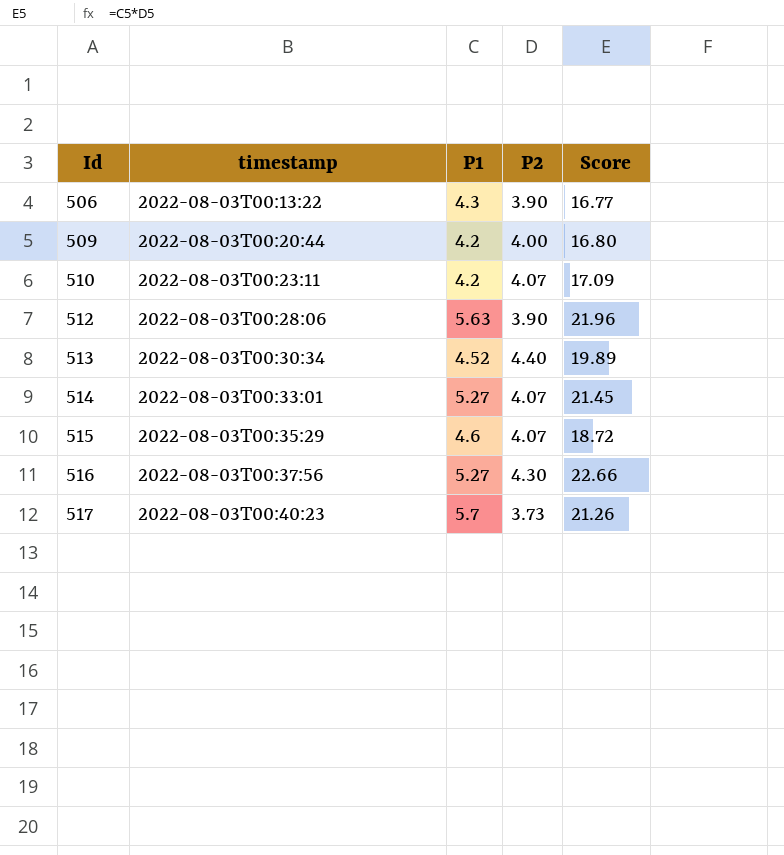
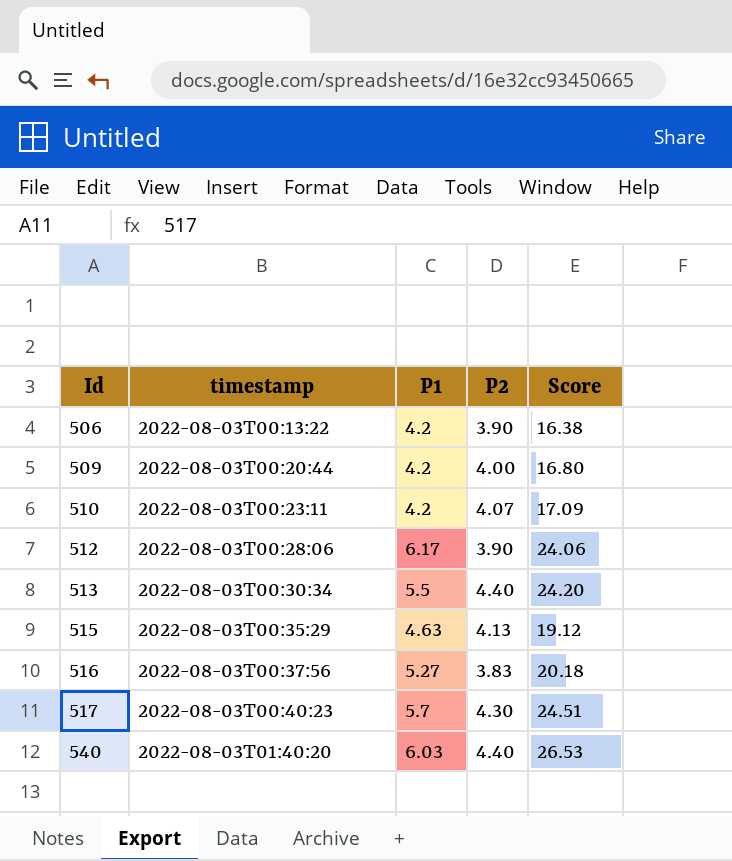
row 514: 2022-08-03T00:33:01 | 5.27 | 4.07 | 21.45 -> none
506 | P1: 4.3 -> 4.2
506 | Score: 16.77 -> 16.38
512 | P1: 5.63 -> 6.17
512 | Score: 21.96 -> 24.06
513 | P1: 4.52 -> 5.5
513 | Score: 19.89 -> 24.20
515 | P1: 4.6 -> 4.63
515 | P2: 4.07 -> 4.13
515 | Score: 18.72 -> 19.12
516 | P2: 4.30 -> 3.83
516 | Score: 22.66 -> 20.18
517 | P2: 3.73 -> 4.30
517 | Score: 21.26 -> 24.51
row 540: none -> 2022-08-03T01:40:20 | 6.03 | 4.40 | 26.53

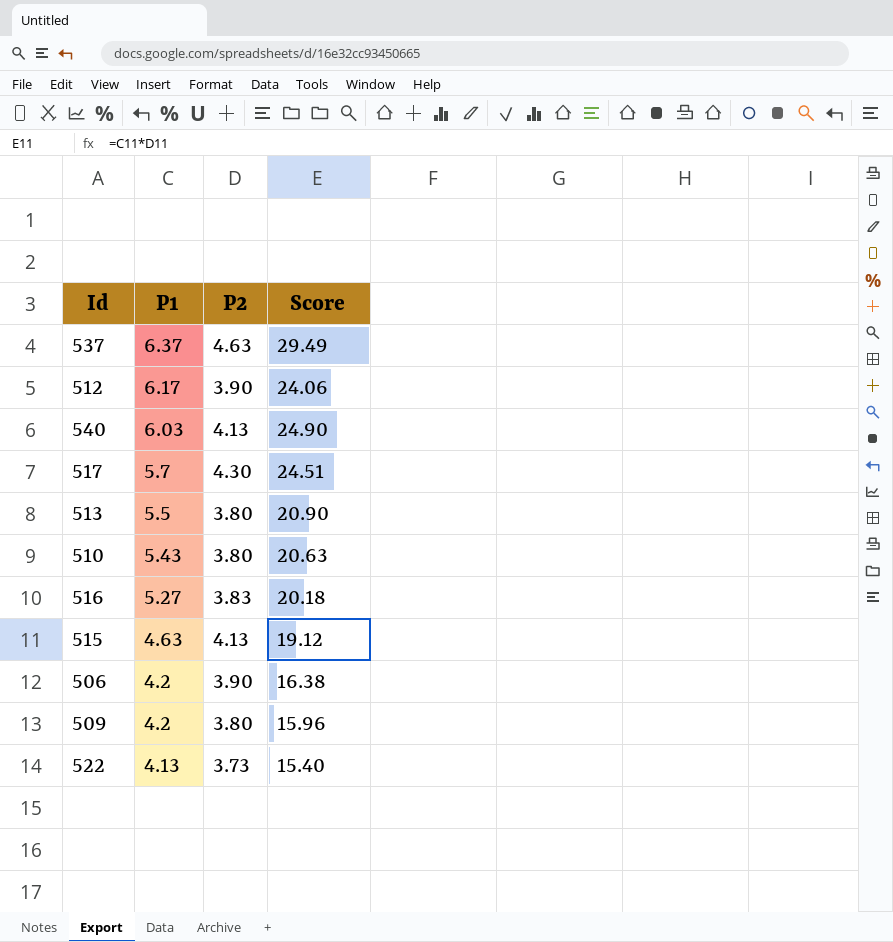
row order: Id ascending -> P1 descending
column timestamp | position: 2 -> none
row 537: none -> 6.37 | 4.63 | 29.49
540 | P2: 4.40 -> 4.13
540 | Score: 26.53 -> 24.90
513 | P2: 4.40 -> 3.80
513 | Score: 24.20 -> 20.90
510 | P1: 4.2 -> 5.43
510 | P2: 4.07 -> 3.80
510 | Score: 17.09 -> 20.63
509 | P2: 4.00 -> 3.80
509 | Score: 16.80 -> 15.96
row 522: none -> 4.13 | 3.73 | 15.40

